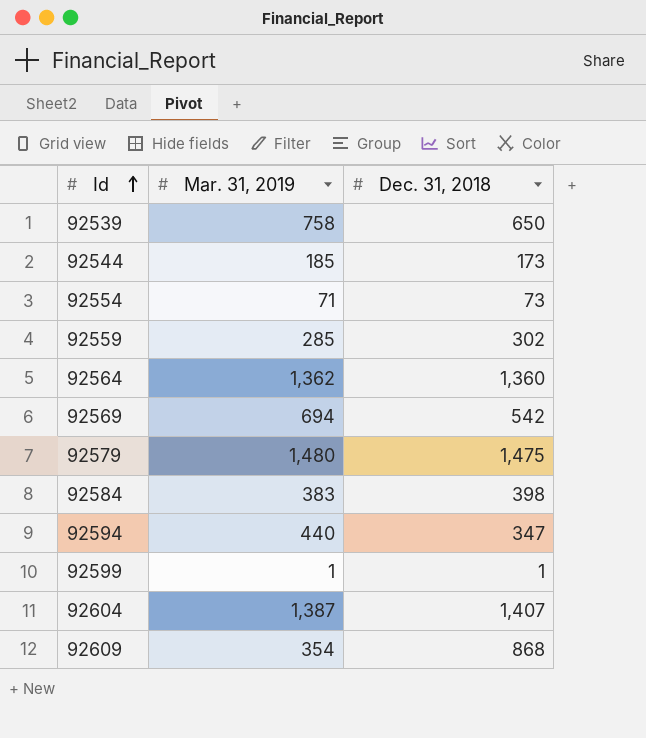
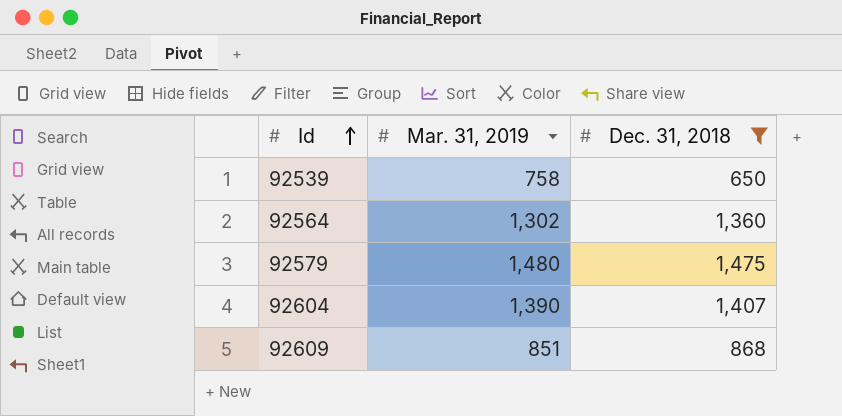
filter: none -> Dec. 31, 2018 >= 650
92564 | Mar. 31, 2019: 1,362 -> 1,302
92604 | Mar. 31, 2019: 1,387 -> 1,390
92609 | Mar. 31, 2019: 354 -> 851

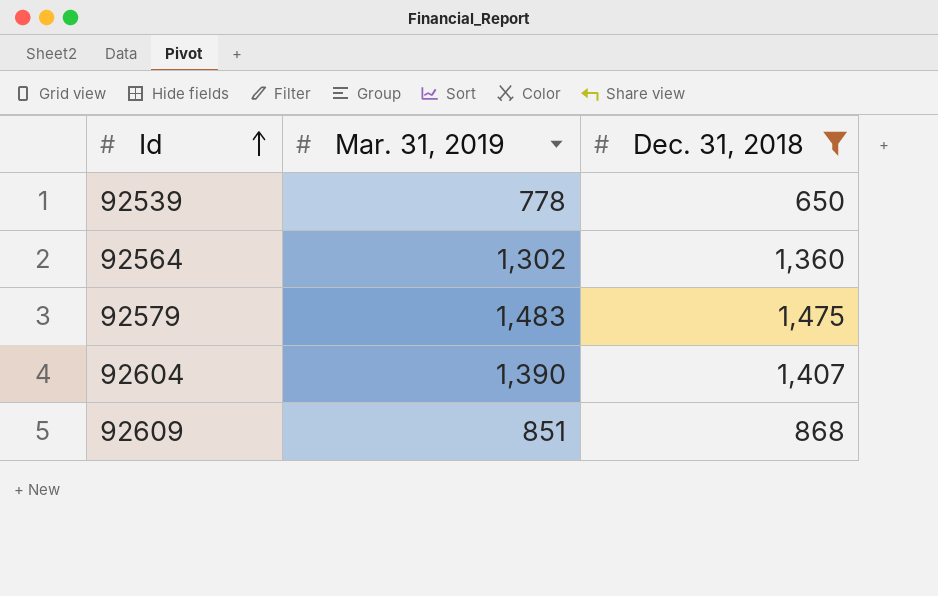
92539 | Mar. 31, 2019: 758 -> 778
92579 | Mar. 31, 2019: 1,480 -> 1,483

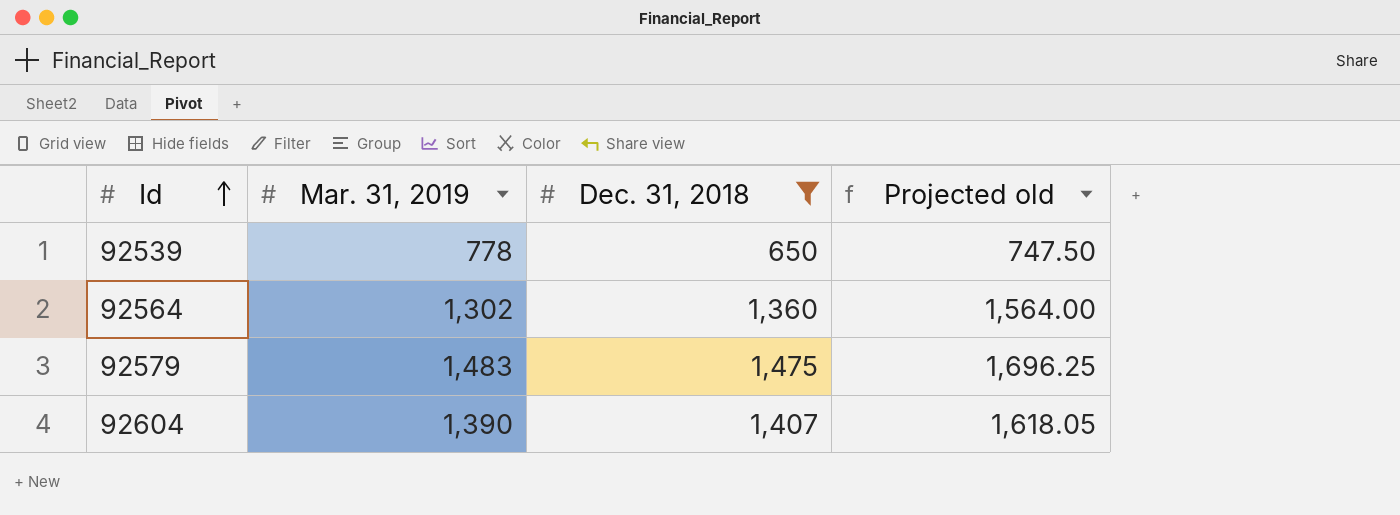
column Projected old | formula: none -> [Dec. 31, 2018] * 1.15
row 92609: 851 | 868 -> none

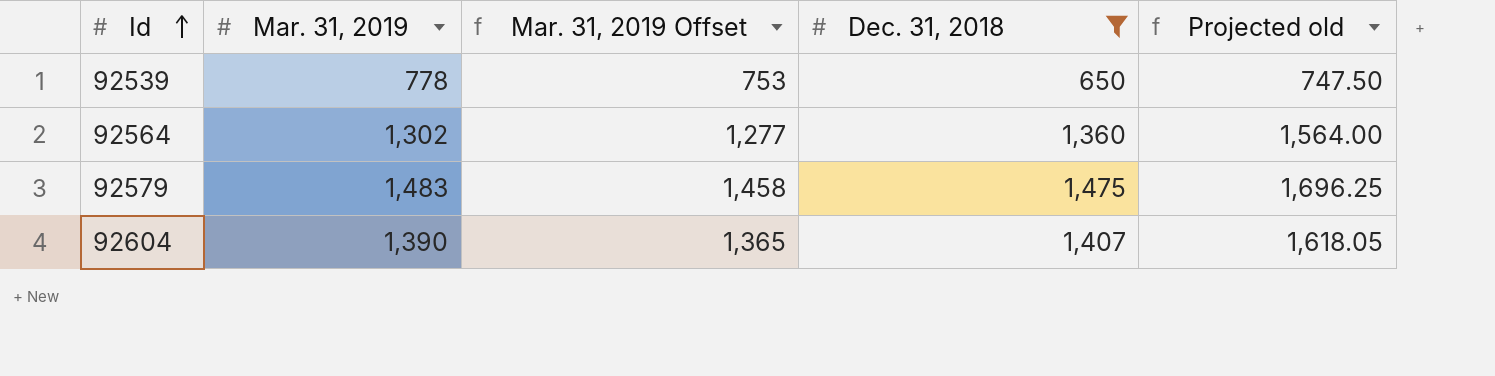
column Mar. 31, 2019 Offset | formula: none -> [Mar. 31, 2019] - 25

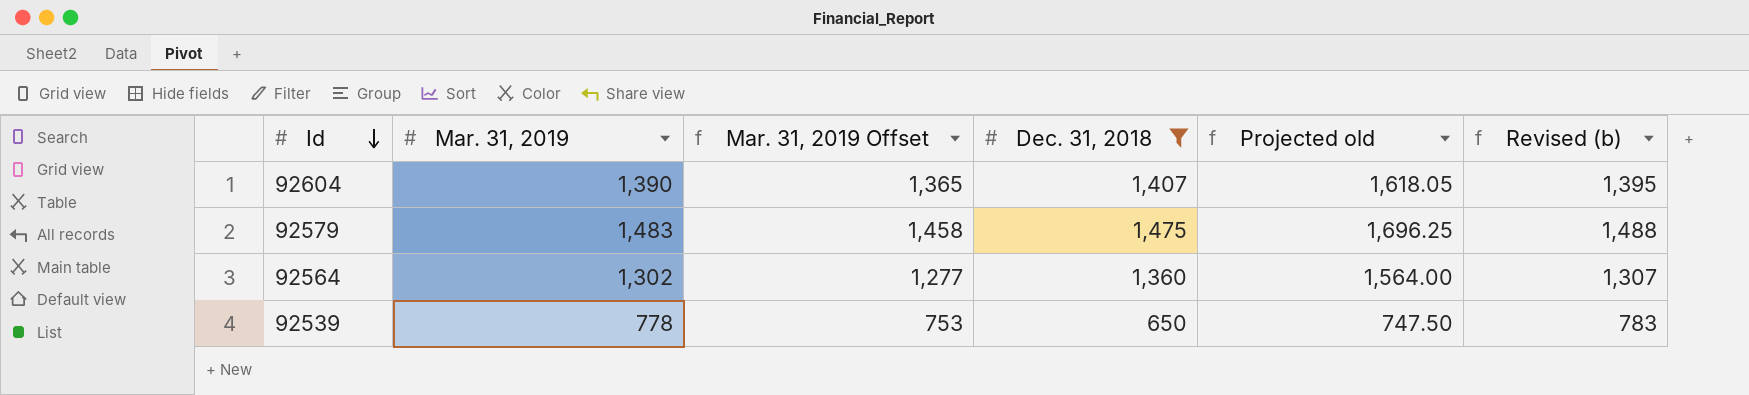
row order: Id ascending -> Id descending
column Revised (b) | formula: none -> [Mar. 31, 2019] + 5

